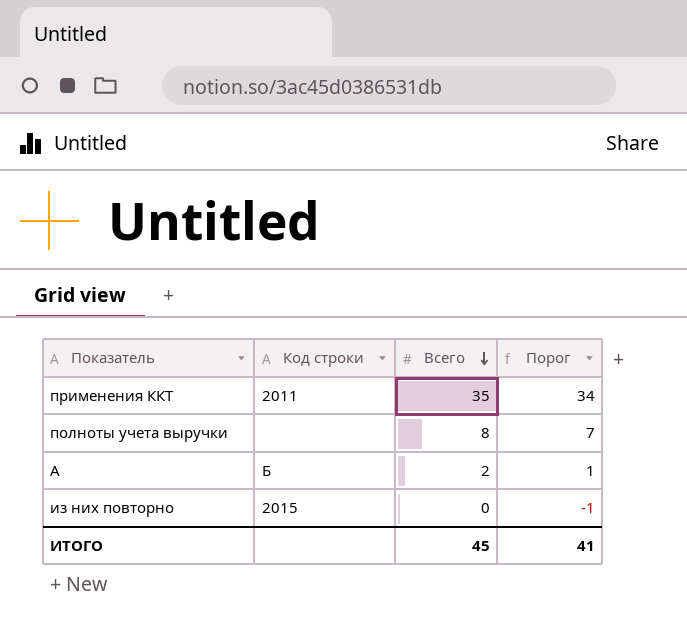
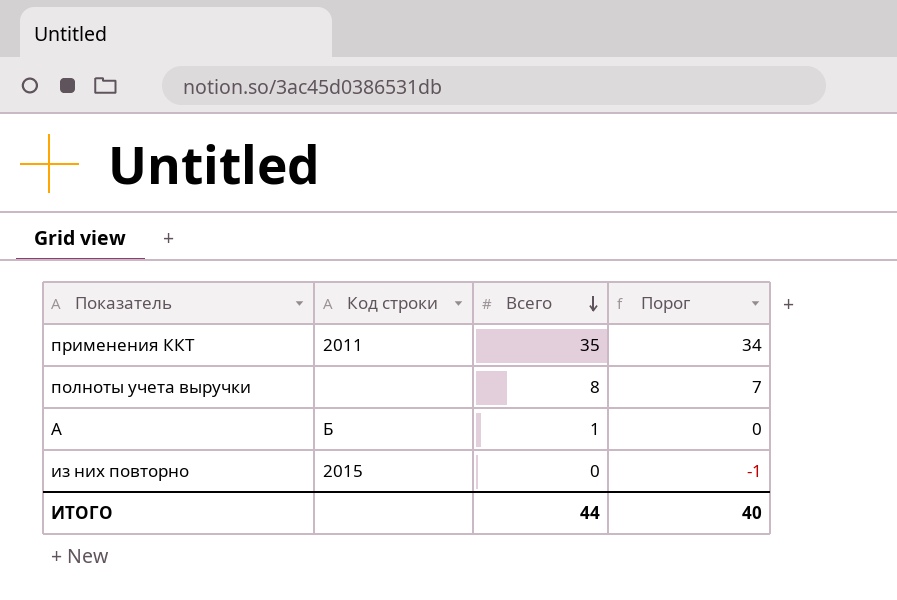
А | Всего: 2 -> 1
А | Порог: 1 -> 0
ИТОГО | Всего: 45 -> 44
ИТОГО | Порог: 41 -> 40

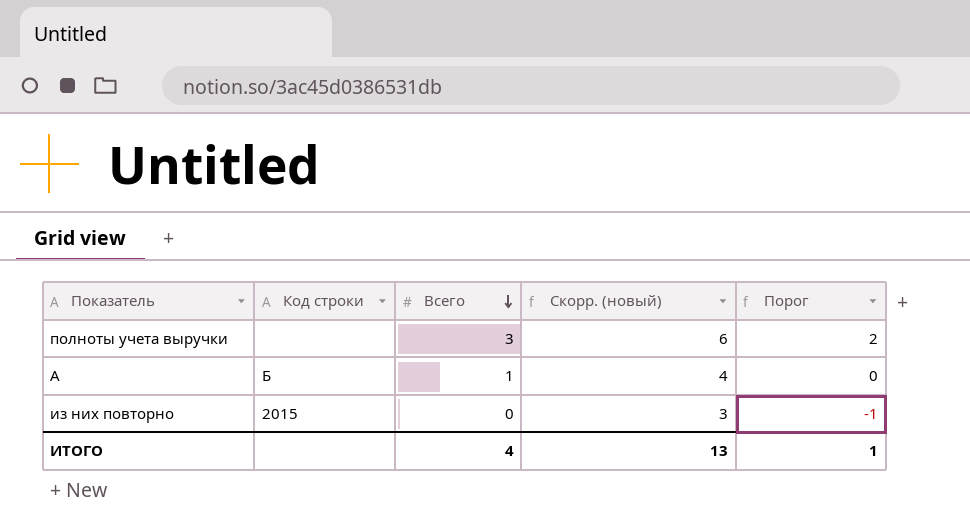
column Скорр. (новый) | formula: none -> [Всего] + 3
row применения ККТ: 2011 | 35 | 34 -> none
полноты учета выручки | Всего: 8 -> 3
полноты учета выручки | Порог: 7 -> 2
ИТОГО | Всего: 44 -> 4
ИТОГО | Порог: 40 -> 1

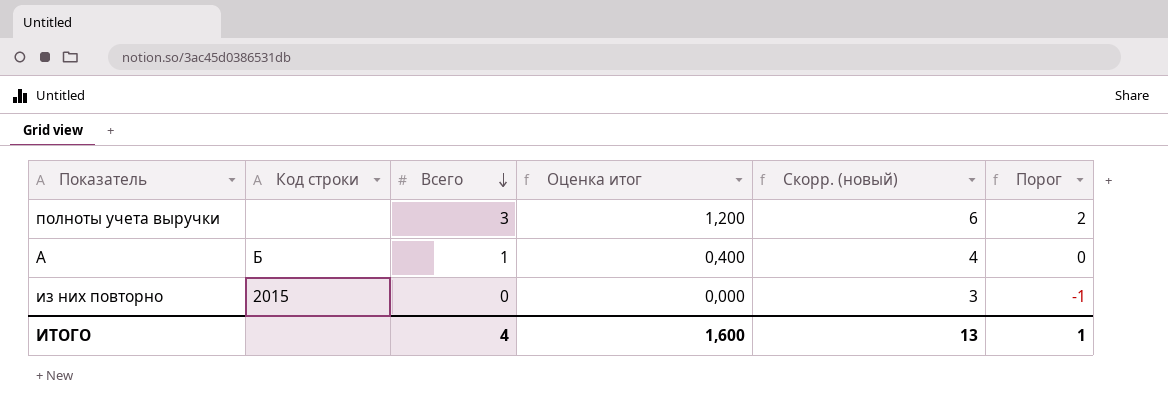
column Оценка итог | formula: none -> [Всего] * 0,4

